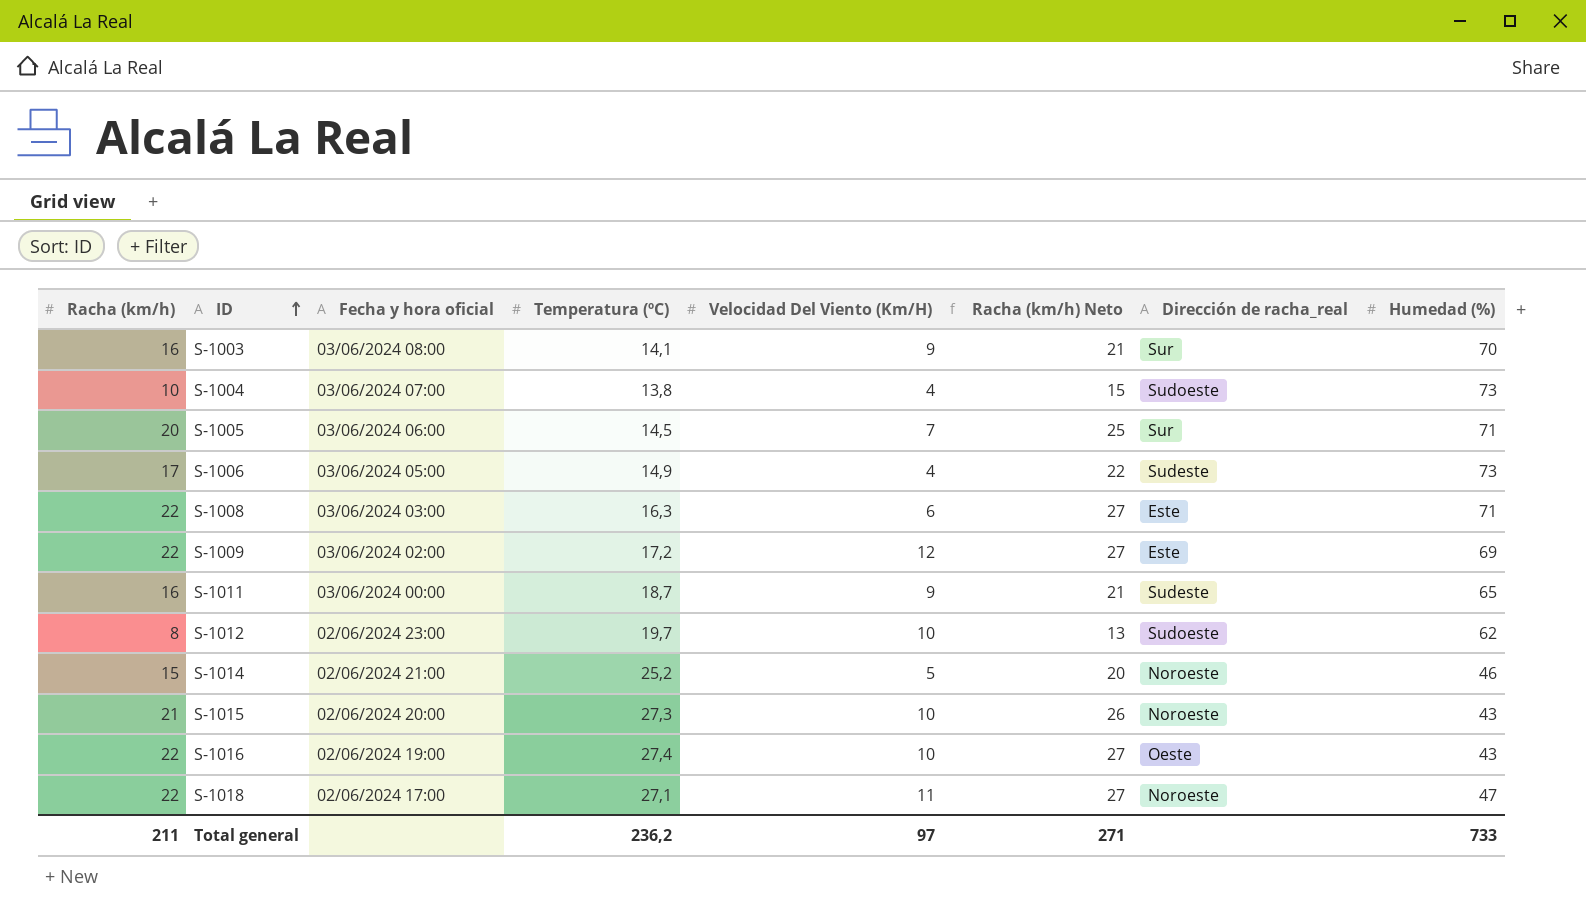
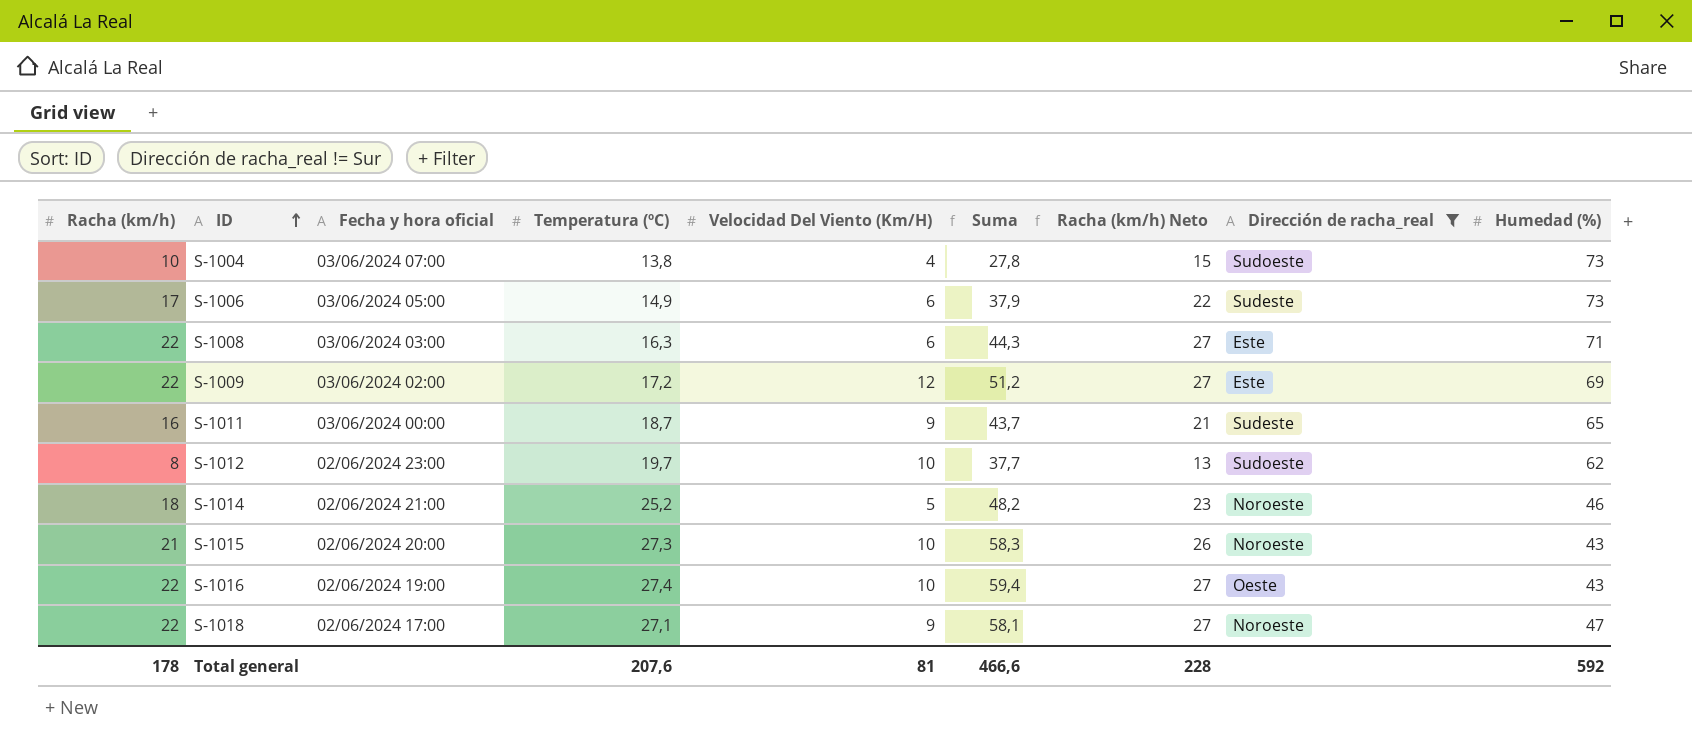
filter: none -> Dirección de racha_real != Sur
column Suma | formula: none -> [Racha (km/h)] + [Temperatura (ºC)] + [Velocidad Del Viento (Km/H)]
S-1006 | Velocidad Del Viento (Km/H): 4 -> 6
S-1014 | Racha (km/h): 15 -> 18
S-1014 | Racha (km/h) Neto: 20 -> 23
S-1018 | Velocidad Del Viento (Km/H): 11 -> 9
Total general | Racha (km/h): 211 -> 178
Total general | Temperatura (ºC): 236,2 -> 207,6
Total general | Velocidad Del Viento (Km/H): 97 -> 81
Total general | Racha (km/h) Neto: 271 -> 228
Total general | Humedad (%): 733 -> 592

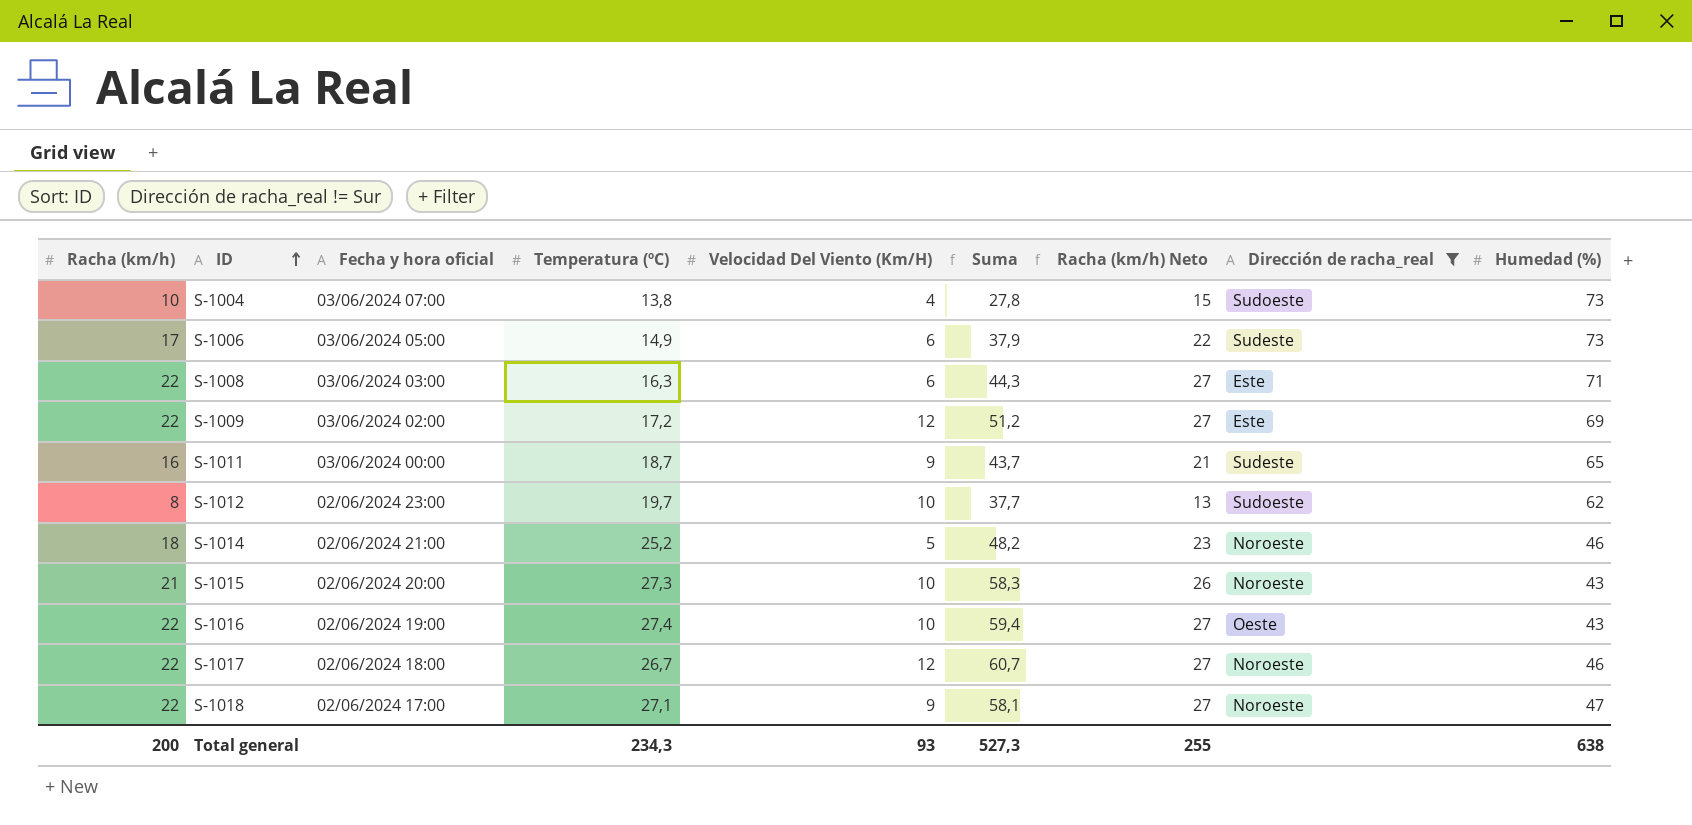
row S-1017: none -> 22 | 02/06/2024 18:00 | 26,7 | 12 | 60,7 | 27 | Noroeste | 46
Total general | Racha (km/h): 178 -> 200
Total general | Temperatura (ºC): 207,6 -> 234,3
Total general | Velocidad Del Viento (Km/H): 81 -> 93
Total general | Suma: 466,6 -> 527,3
Total general | Racha (km/h) Neto: 228 -> 255
Total general | Humedad (%): 592 -> 638

